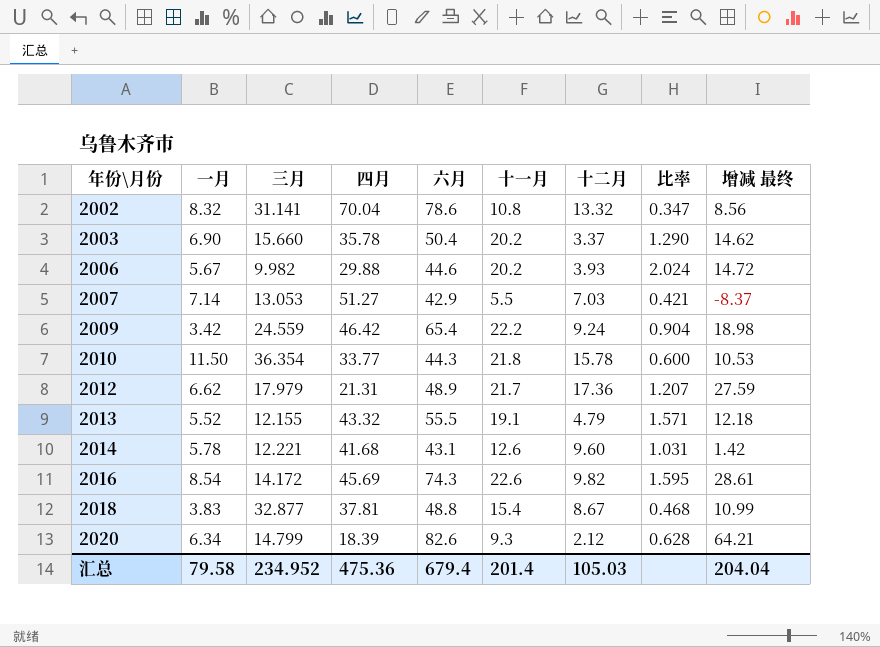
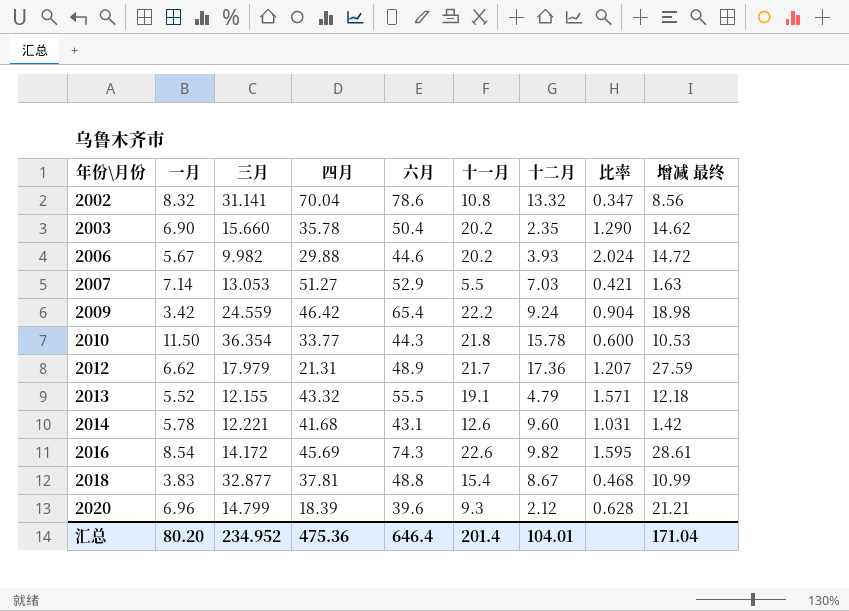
2003 | 十二月: 3.37 -> 2.35
2007 | 六月: 42.9 -> 52.9
2007 | 增减 最终: -8.37 -> 1.63
2020 | 一月: 6.34 -> 6.96
2020 | 六月: 82.6 -> 39.6
2020 | 增减 最终: 64.21 -> 21.21
汇总 | 一月: 79.58 -> 80.20
汇总 | 六月: 679.4 -> 646.4
汇总 | 十二月: 105.03 -> 104.01
汇总 | 增减 最终: 204.04 -> 171.04

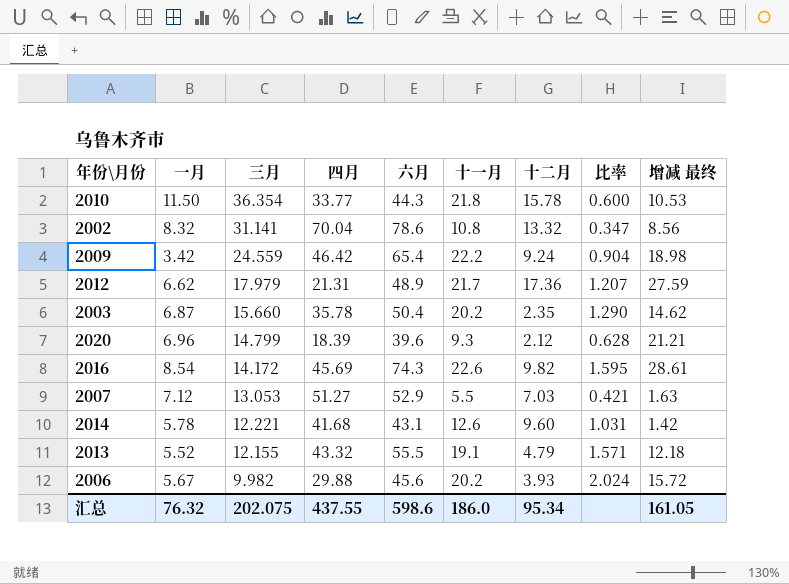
row order: 年份\月份 ascending -> 三月 descending
row 2018: 3.83 | 32.877 | 37.81 | 48.8 | 15.4 | 8.67 | 0.468 | 10.99 -> none
2003 | 一月: 6.90 -> 6.87
2007 | 一月: 7.14 -> 7.12
2006 | 六月: 44.6 -> 45.6
2006 | 增减 最终: 14.72 -> 15.72
汇总 | 一月: 80.20 -> 76.32
汇总 | 三月: 234.952 -> 202.075
汇总 | 四月: 475.36 -> 437.55
汇总 | 六月: 646.4 -> 598.6
汇总 | 十一月: 201.4 -> 186.0
汇总 | 十二月: 104.01 -> 95.34
汇总 | 增减 最终: 171.04 -> 161.05

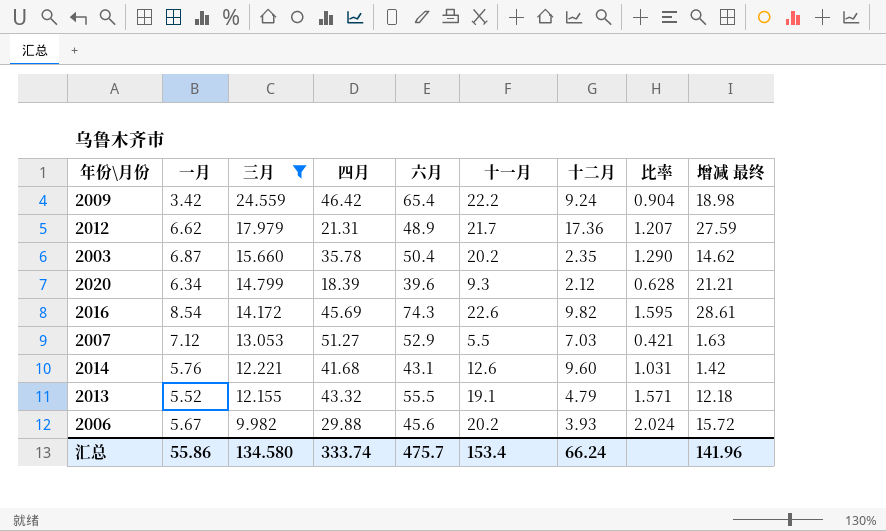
filter: none -> 三月 <= 24.559
2020 | 一月: 6.96 -> 6.34
2014 | 一月: 5.78 -> 5.76
汇总 | 一月: 76.32 -> 55.86
汇总 | 三月: 202.075 -> 134.580
汇总 | 四月: 437.55 -> 333.74
汇总 | 六月: 598.6 -> 475.7
汇总 | 十一月: 186.0 -> 153.4
汇总 | 十二月: 95.34 -> 66.24
汇总 | 增减 最终: 161.05 -> 141.96

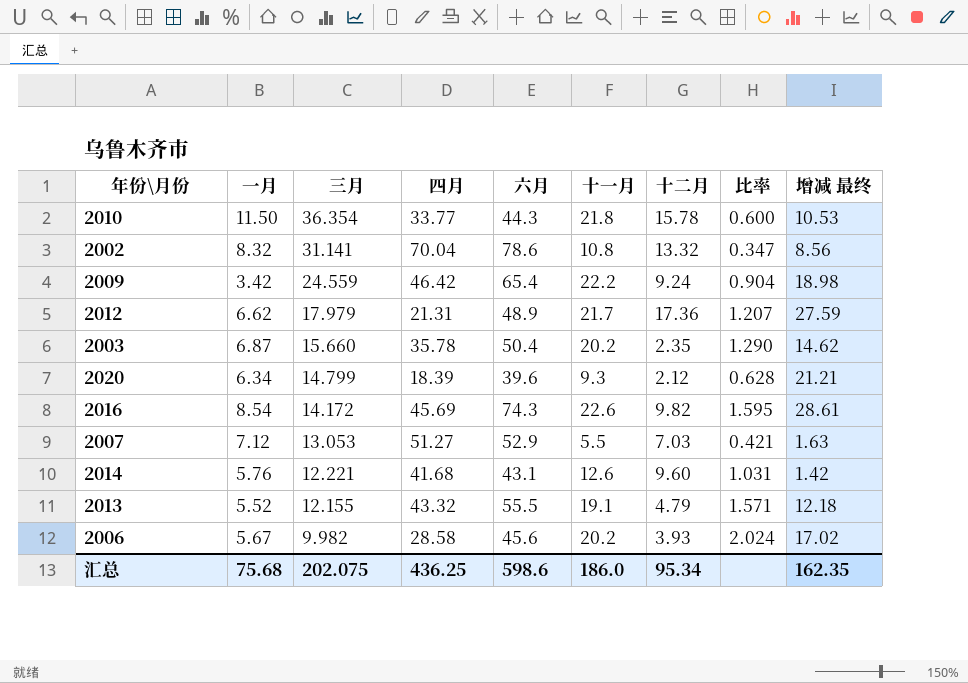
filter: 三月 <= 24.559 -> none
2006 | 四月: 29.88 -> 28.58
2006 | 增减 最终: 15.72 -> 17.02
汇总 | 一月: 55.86 -> 75.68
汇总 | 三月: 134.580 -> 202.075
汇总 | 四月: 333.74 -> 436.25
汇总 | 六月: 475.7 -> 598.6
汇总 | 十一月: 153.4 -> 186.0
汇总 | 十二月: 66.24 -> 95.34
汇总 | 增减 最终: 141.96 -> 162.35

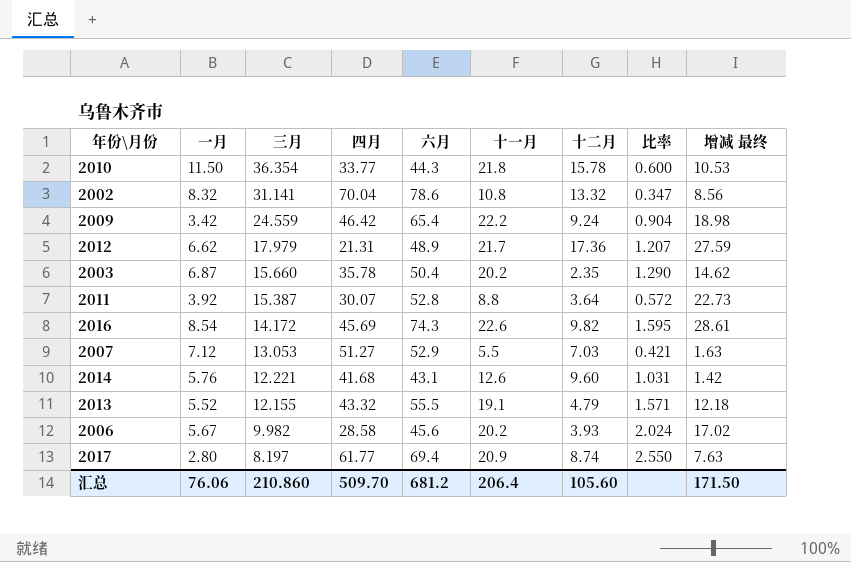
row 2020: 6.34 | 14.799 | 18.39 | 39.6 | 9.3 | 2.12 | 0.628 | 21.21 -> none
row 2011: none -> 3.92 | 15.387 | 30.07 | 52.8 | 8.8 | 3.64 | 0.572 | 22.73
row 2017: none -> 2.80 | 8.197 | 61.77 | 69.4 | 20.9 | 8.74 | 2.550 | 7.63
汇总 | 一月: 75.68 -> 76.06
汇总 | 三月: 202.075 -> 210.860
汇总 | 四月: 436.25 -> 509.70
汇总 | 六月: 598.6 -> 681.2
汇总 | 十一月: 186.0 -> 206.4
汇总 | 十二月: 95.34 -> 105.60
汇总 | 增减 最终: 162.35 -> 171.50

